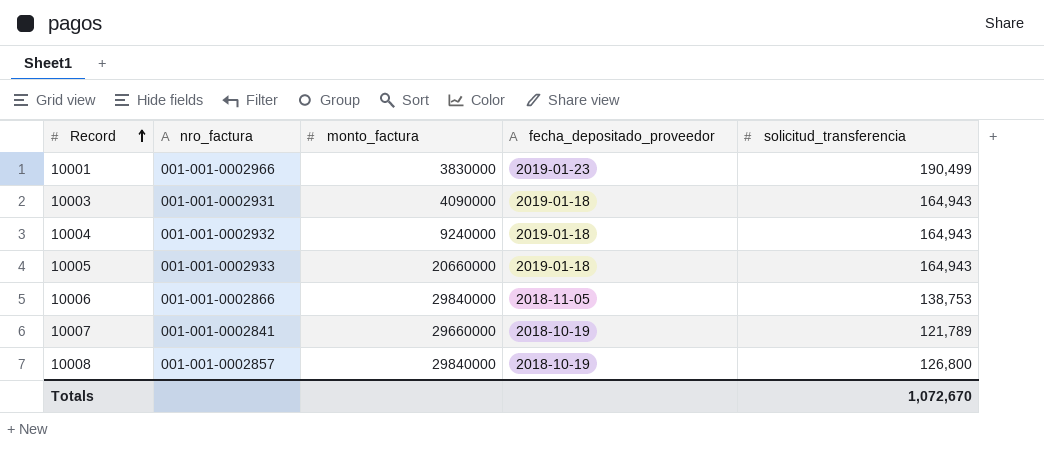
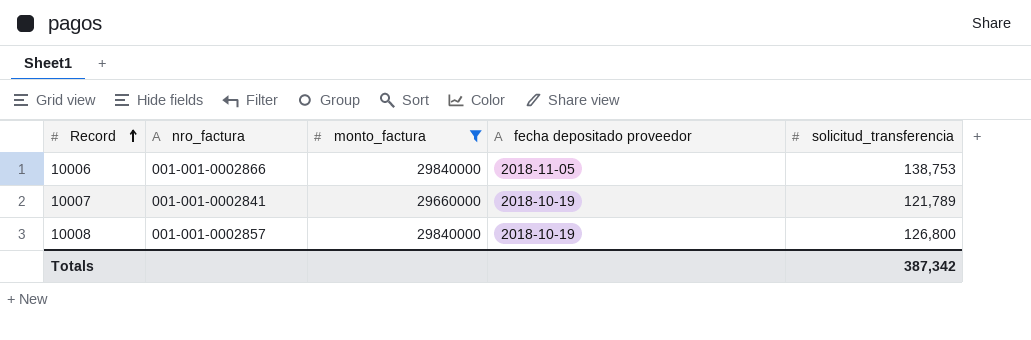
filter: none -> monto_factura >= 29660000
column name: fecha_depositado_proveedor -> fecha depositado proveedor
Totals | solicitud_transferencia: 1,072,670 -> 387,342

